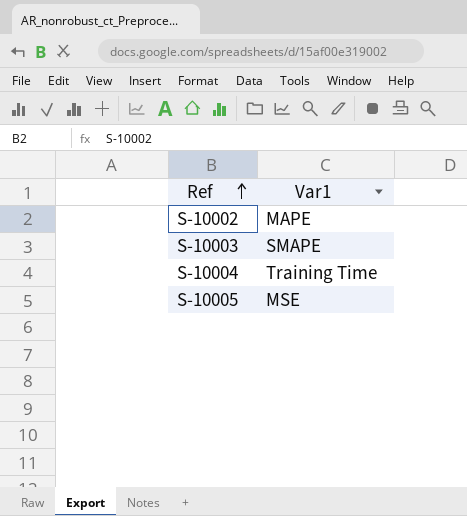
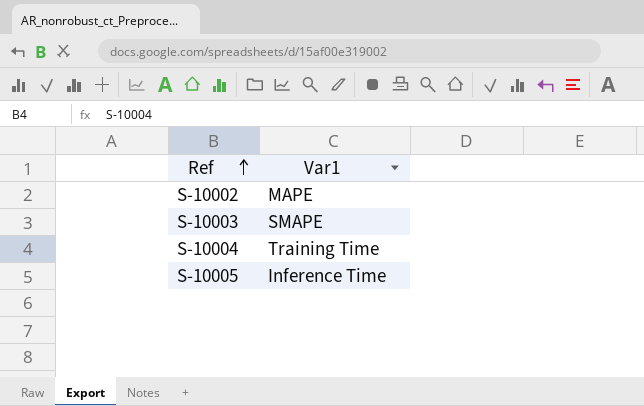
S-10005 | Var1: MSE -> Inference Time

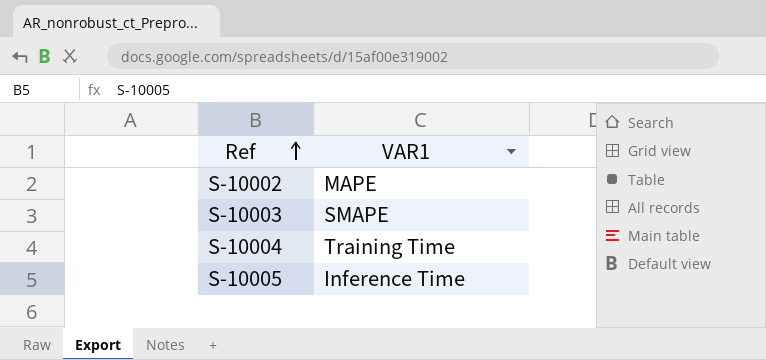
column name: Var1 -> VAR1

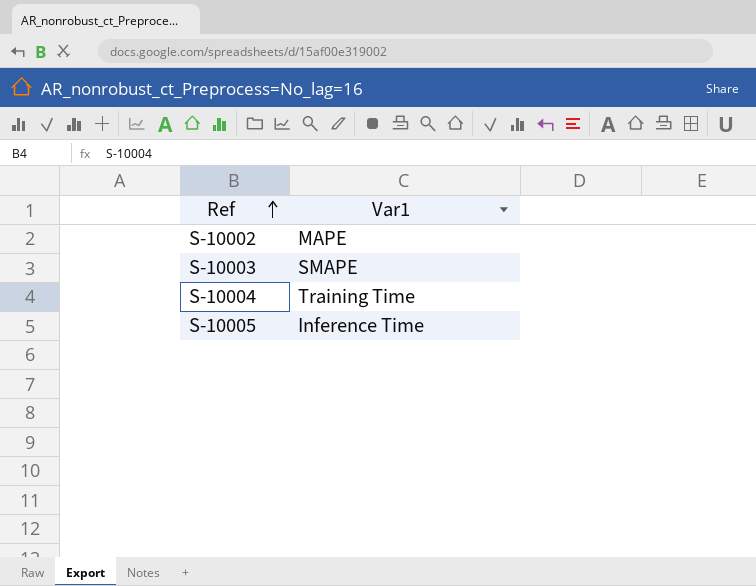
column name: VAR1 -> Var1

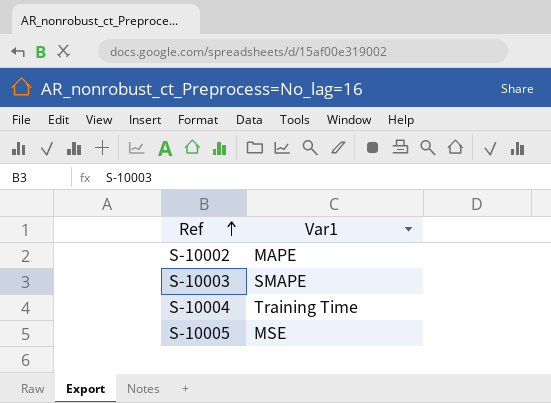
S-10005 | Var1: Inference Time -> MSE

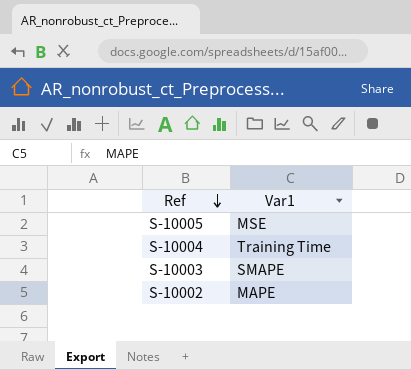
row order: Ref ascending -> Ref descending

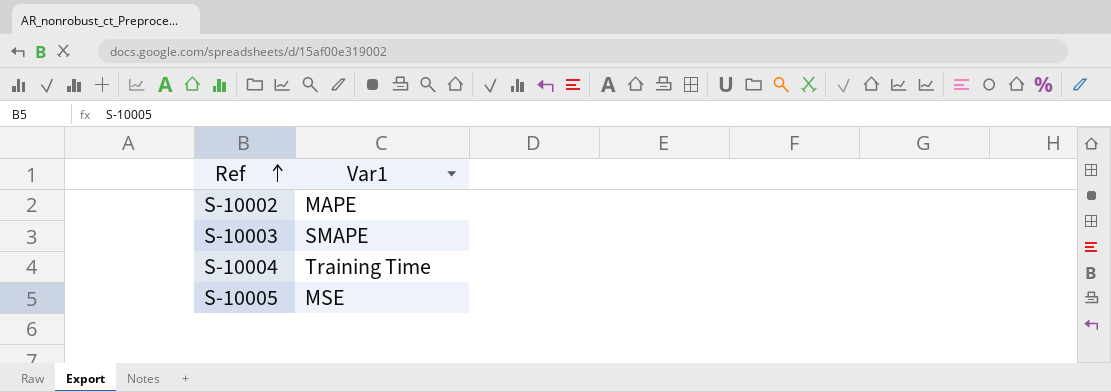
row order: Ref descending -> Ref ascending

